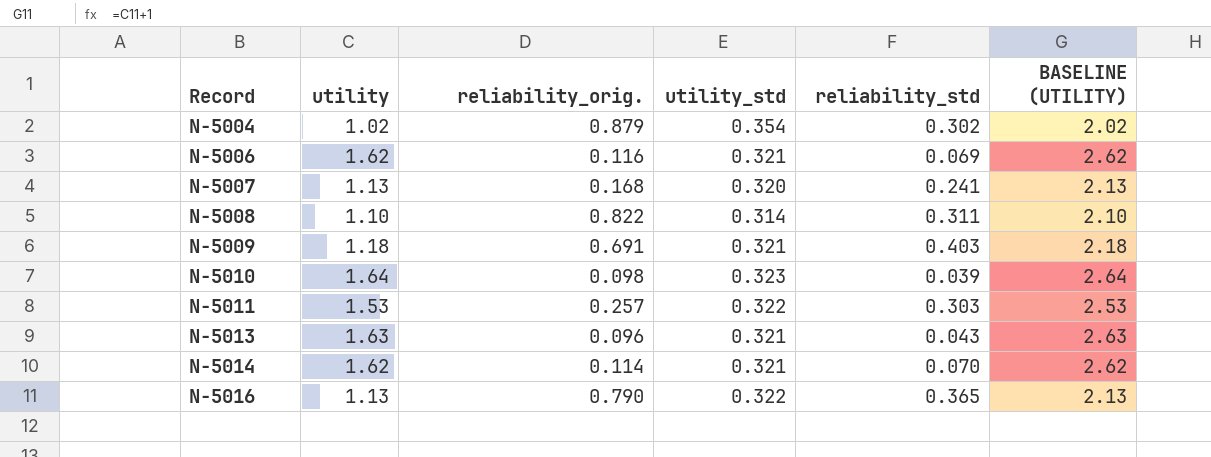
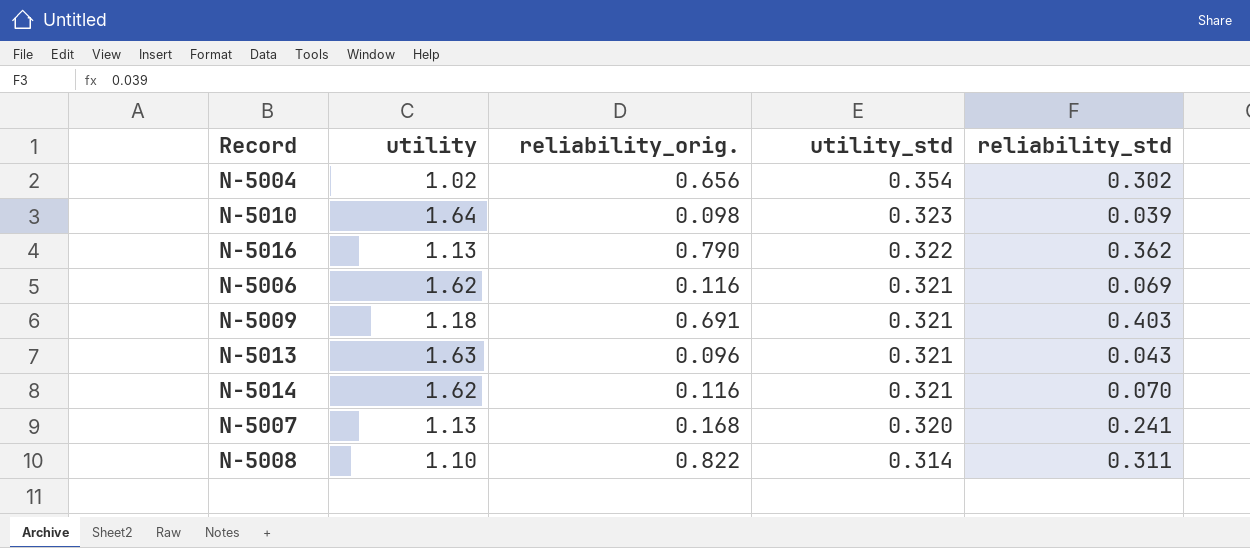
row order: Record ascending -> utility_std descending
column BASELINE (UTILITY) | formula: [utility] + 1 -> none
row N-5011: 1.53 | 0.257 | 0.322 | 0.303 | 2.53 -> none
N-5004 | reliability_orig.: 0.879 -> 0.656
N-5016 | reliability_std: 0.365 -> 0.362
N-5014 | reliability_orig.: 0.114 -> 0.116

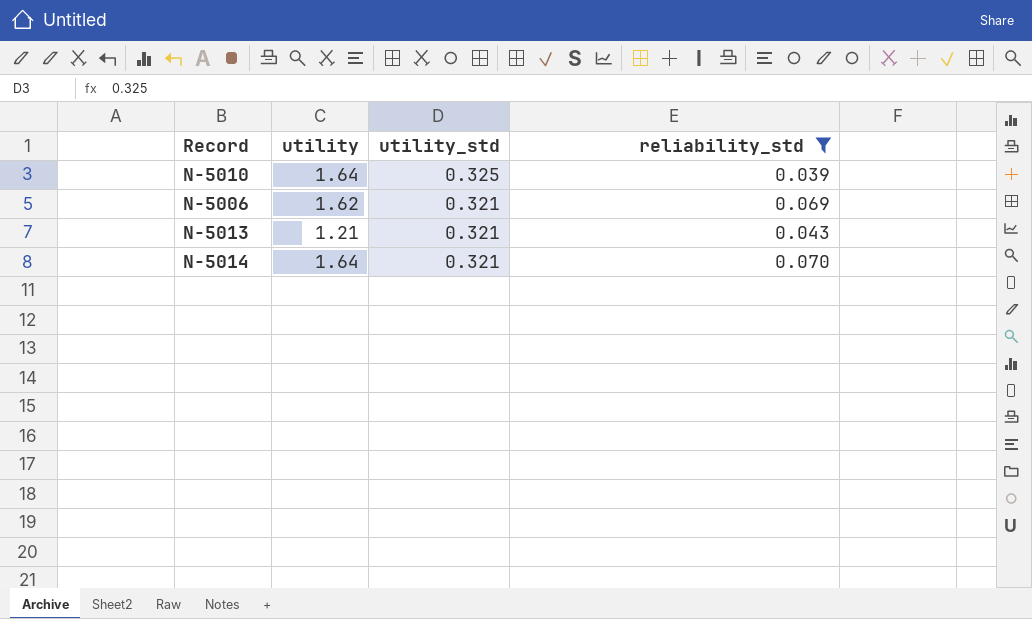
filter: none -> reliability_std <= 0.070
column reliability_orig. | position: 3 -> none
N-5010 | utility_std: 0.323 -> 0.325
N-5013 | utility: 1.63 -> 1.21
N-5014 | utility: 1.62 -> 1.64

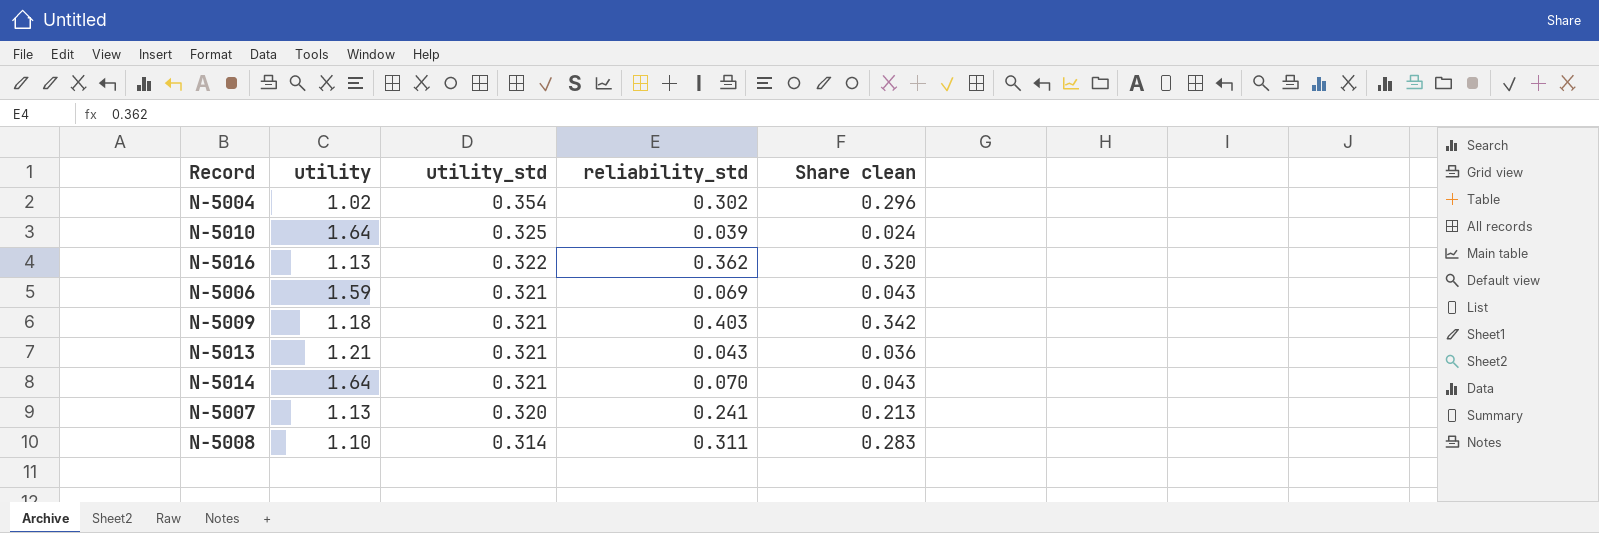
filter: reliability_std <= 0.070 -> none
column Share clean | formula: none -> [reliability_std] / [utility]
N-5006 | utility: 1.62 -> 1.59

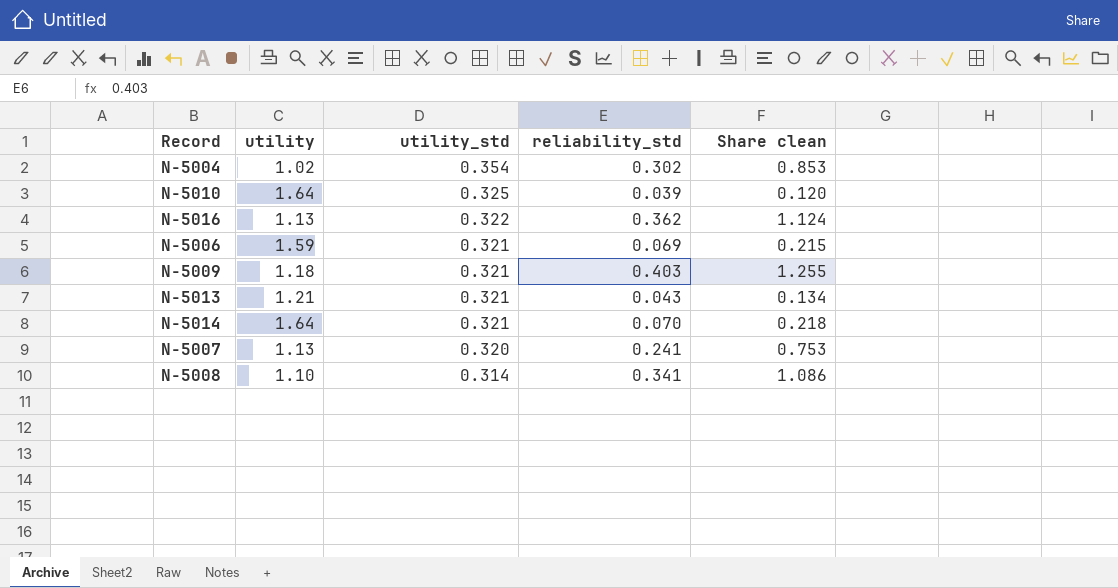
column Share clean | formula: [reliability_std] / [utility] -> [reliability_std] / [utility_std]
N-5008 | reliability_std: 0.311 -> 0.341

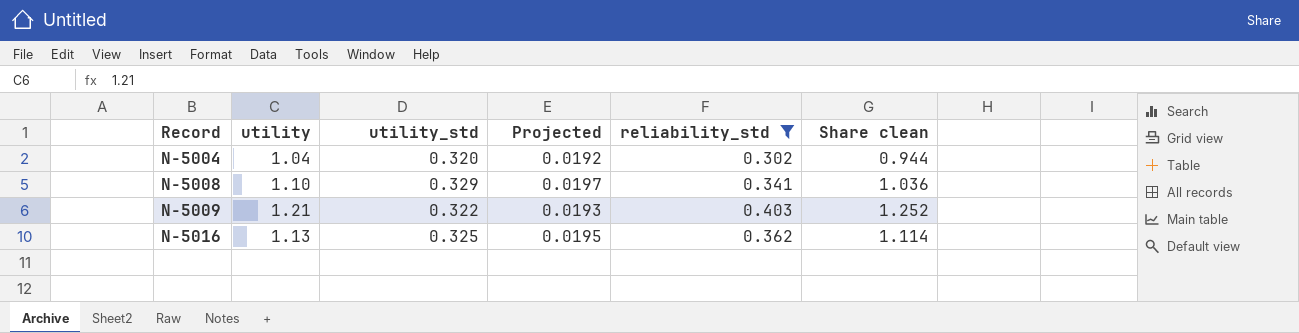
filter: none -> reliability_std >= 0.302
row order: utility_std descending -> Record ascending
column Projected | formula: none -> [utility_std] * 0.06
N-5004 | utility: 1.02 -> 1.04
N-5004 | utility_std: 0.354 -> 0.320
N-5004 | Share clean: 0.853 -> 0.944
N-5008 | utility_std: 0.314 -> 0.329
N-5008 | Share clean: 1.086 -> 1.036
N-5009 | utility: 1.18 -> 1.21
N-5009 | utility_std: 0.321 -> 0.322
N-5009 | Share clean: 1.255 -> 1.252
N-5016 | utility_std: 0.322 -> 0.325
N-5016 | Share clean: 1.124 -> 1.114

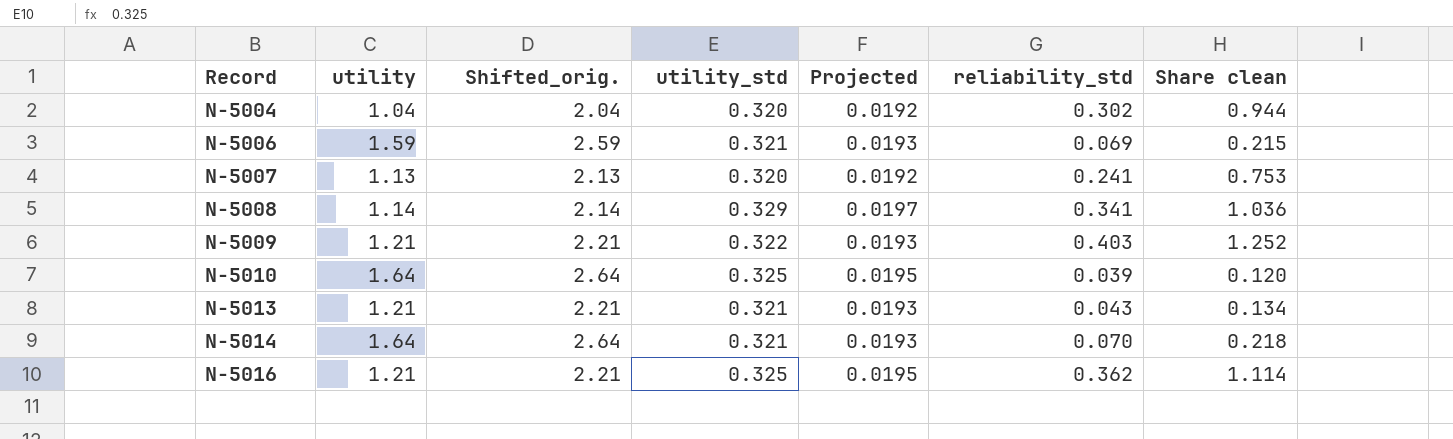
filter: reliability_std >= 0.302 -> none
column Shifted_orig. | formula: none -> [utility] + 1
N-5008 | utility: 1.10 -> 1.14
N-5016 | utility: 1.13 -> 1.21

